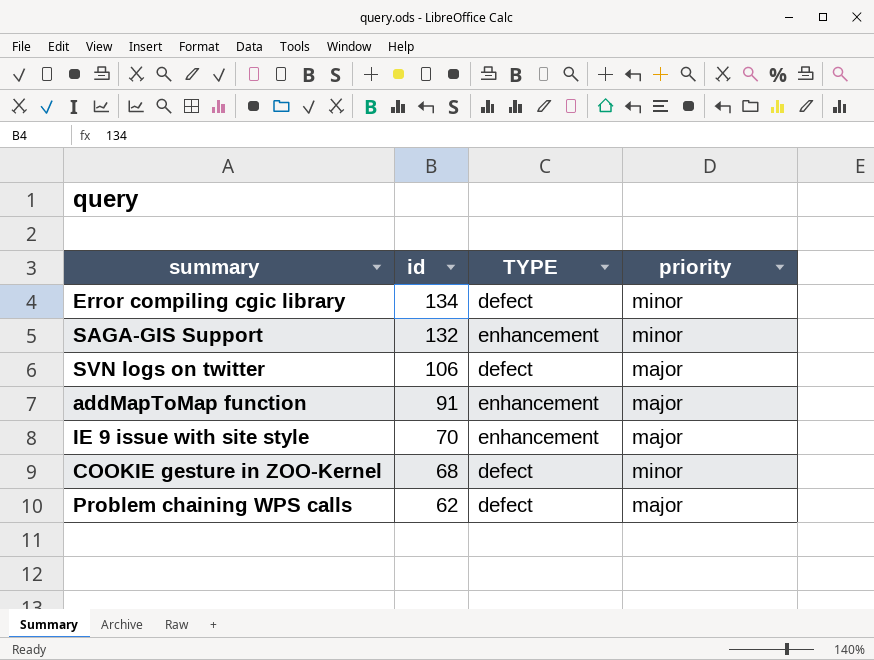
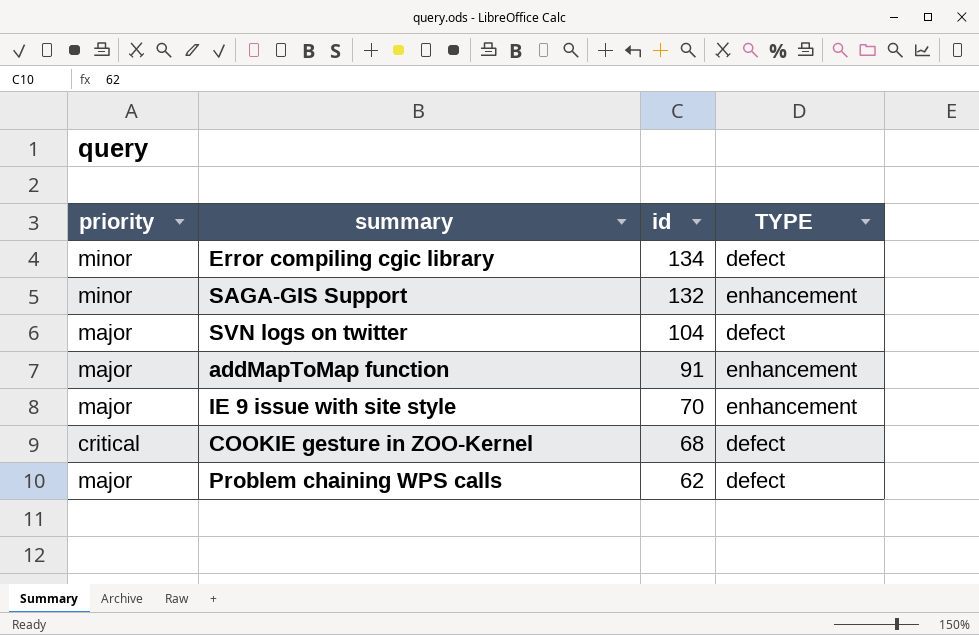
column priority | position: 4 -> 1
SVN logs on twitter | id: 106 -> 104
COOKIE gesture in ZOO-Kernel | priority: minor -> critical

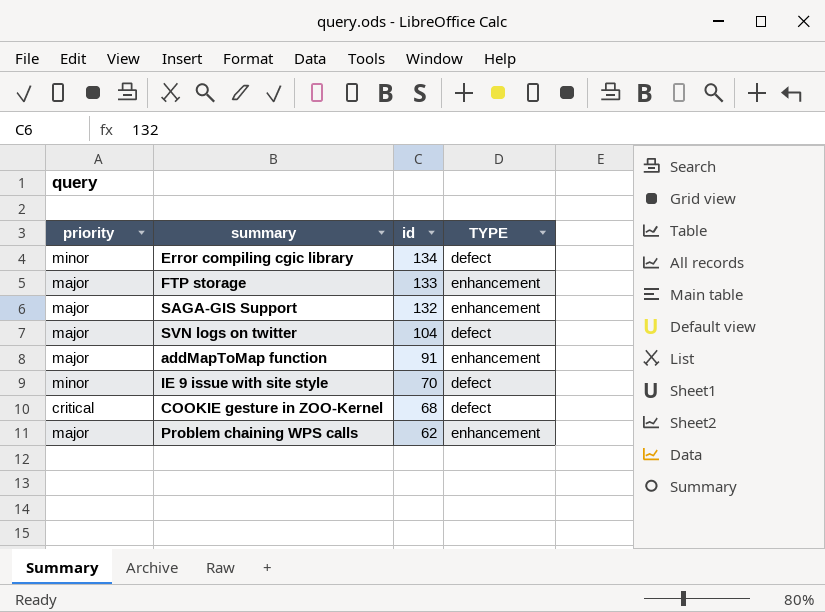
row FTP storage: none -> major | 133 | enhancement
SAGA-GIS Support | priority: minor -> major
IE 9 issue with site style | priority: major -> minor
IE 9 issue with site style | TYPE: enhancement -> defect
Problem chaining WPS calls | TYPE: defect -> enhancement

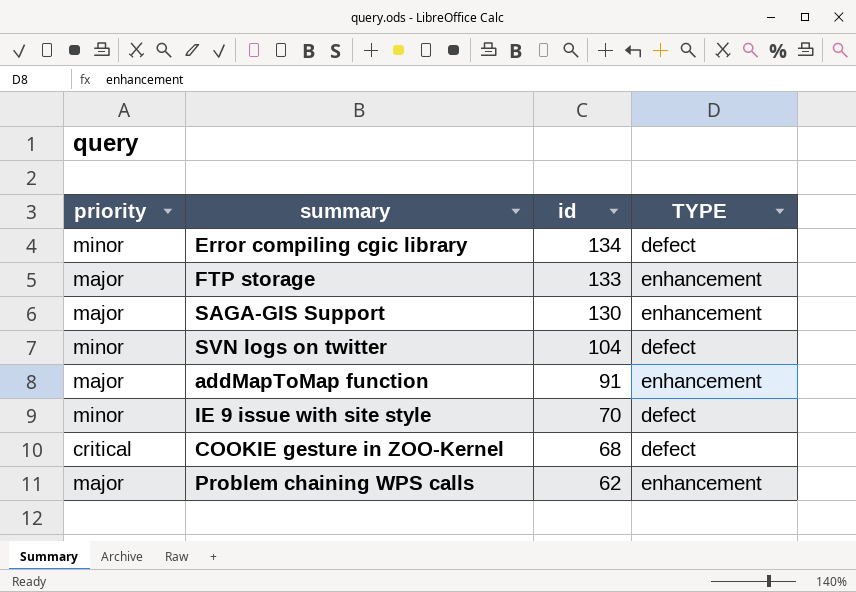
SAGA-GIS Support | id: 132 -> 130
SVN logs on twitter | priority: major -> minor

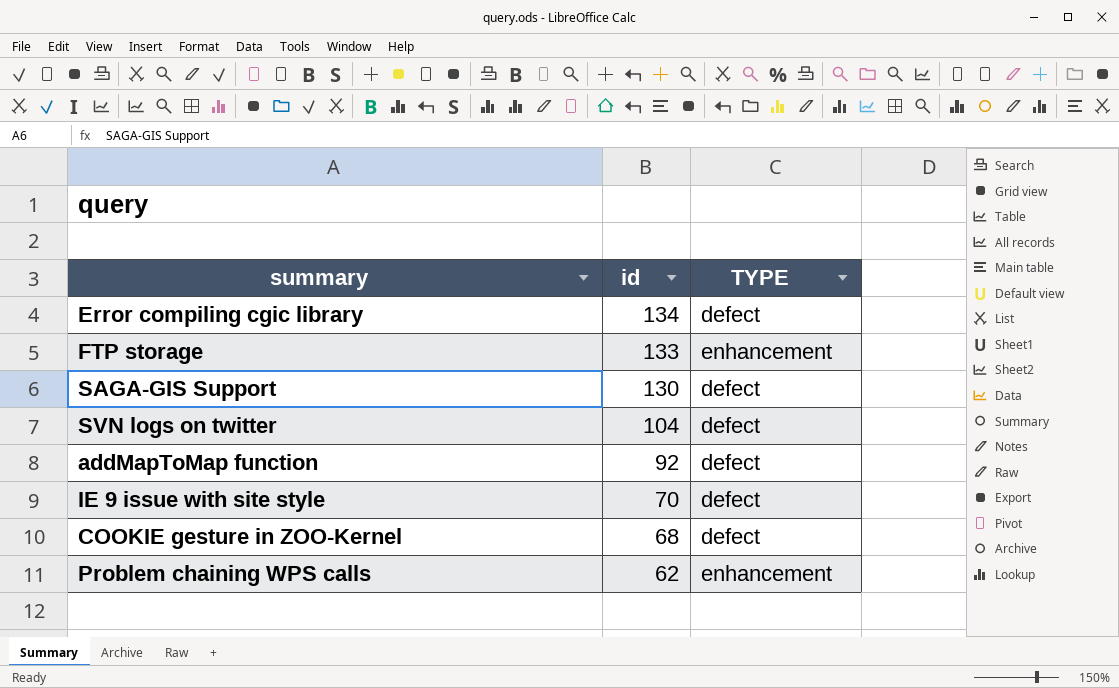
column priority | position: 1 -> none
SAGA-GIS Support | TYPE: enhancement -> defect
addMapToMap function | id: 91 -> 92
addMapToMap function | TYPE: enhancement -> defect

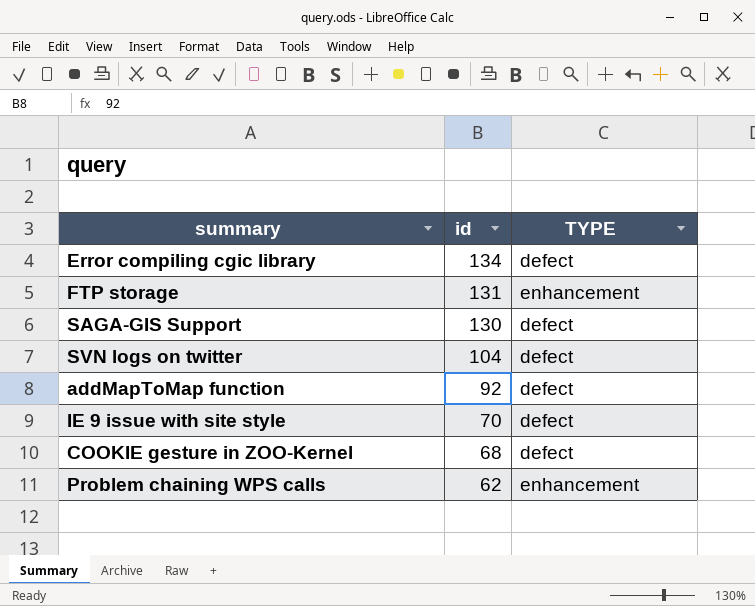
FTP storage | id: 133 -> 131

